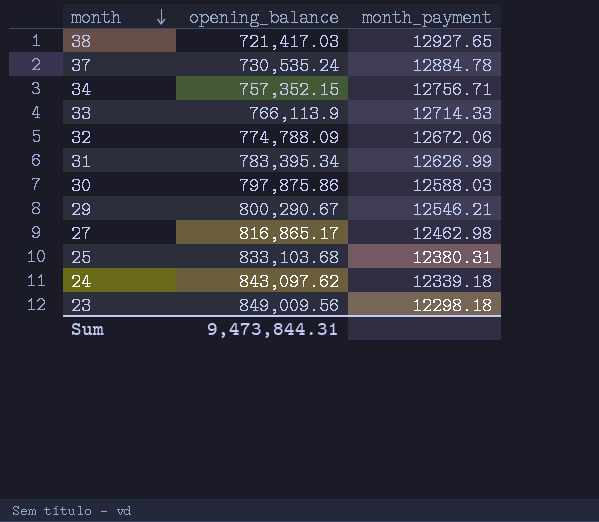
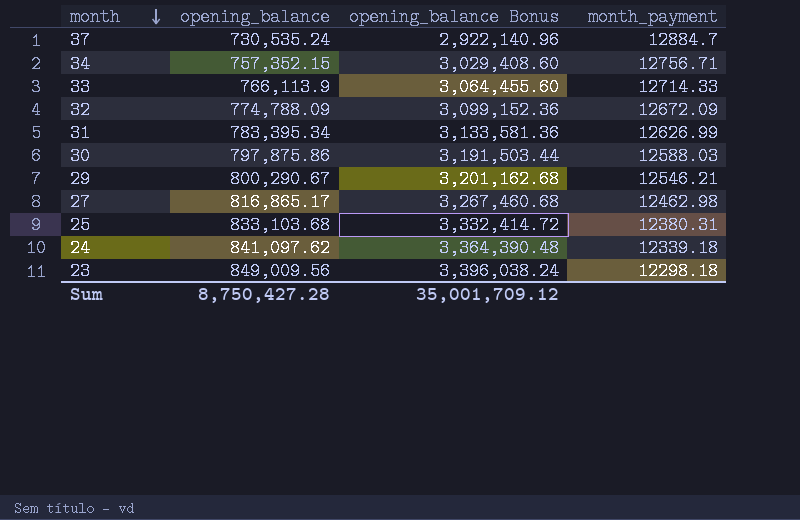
column opening_balance Bonus | formula: none -> [opening_balance] * 4
row 38: 721,417.03 | 12927.65 -> none
37 | month_payment: 12884.78 -> 12884.7
32 | month_payment: 12672.06 -> 12672.09
24 | opening_balance: 843,097.62 -> 841,097.62
Sum | opening_balance: 9,473,844.31 -> 8,750,427.28

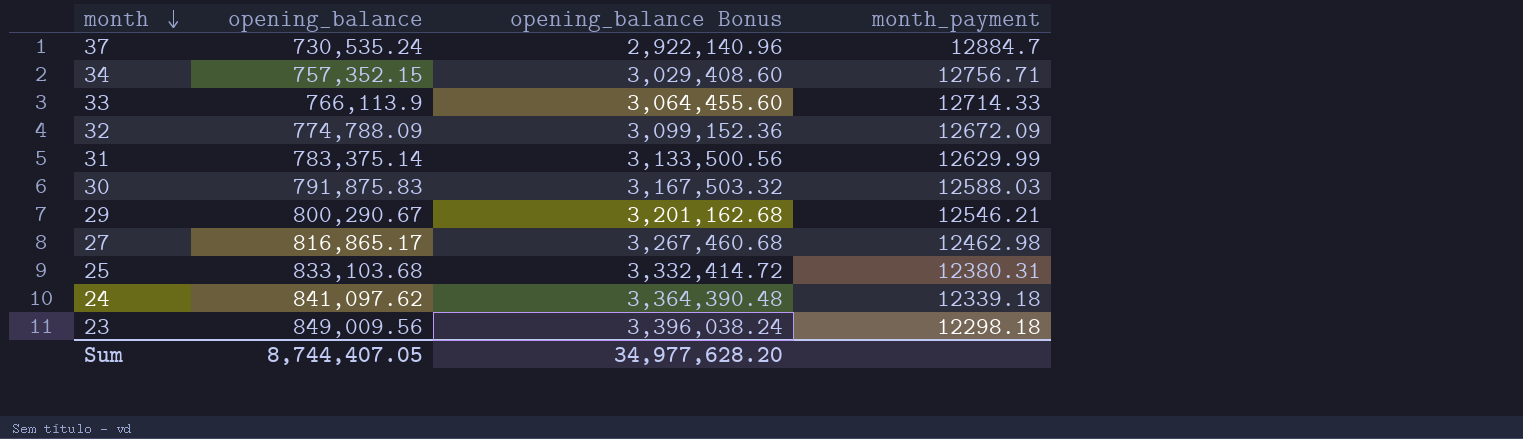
31 | opening_balance: 783,395.34 -> 783,375.14
31 | opening_balance Bonus: 3,133,581.36 -> 3,133,500.56
31 | month_payment: 12626.99 -> 12629.99
30 | opening_balance: 797,875.86 -> 791,875.83
30 | opening_balance Bonus: 3,191,503.44 -> 3,167,503.32
Sum | opening_balance: 8,750,427.28 -> 8,744,407.05
Sum | opening_balance Bonus: 35,001,709.12 -> 34,977,628.20

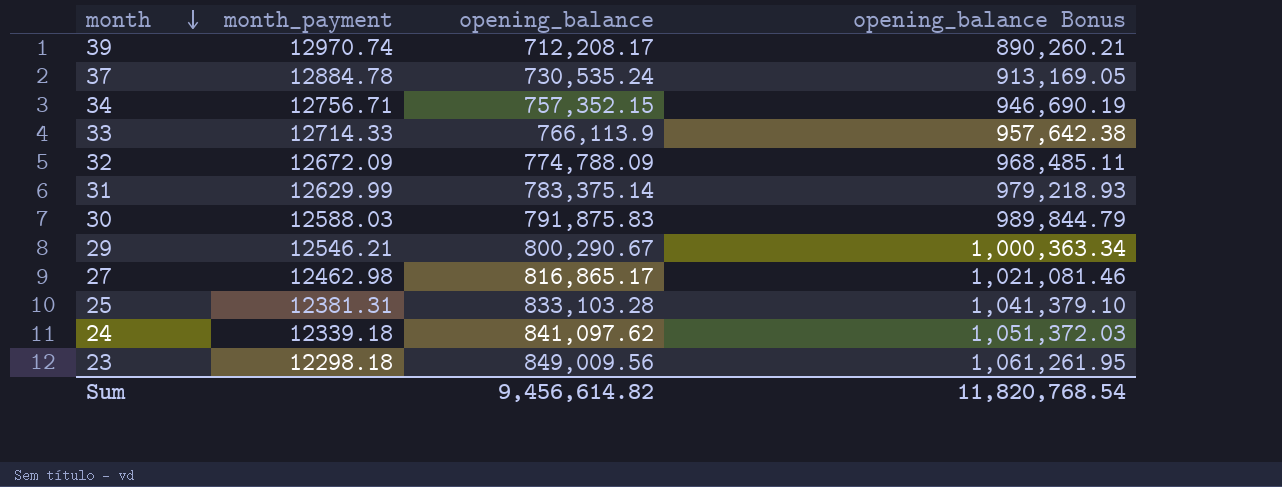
column month_payment | position: 4 -> 2
column opening_balance Bonus | formula: [opening_balance] * 4 -> [opening_balance] * 1.25
row 39: none -> 12970.74 | 712,208.17 | 890,260.21
37 | month_payment: 12884.7 -> 12884.78
25 | month_payment: 12380.31 -> 12381.31
25 | opening_balance: 833,103.68 -> 833,103.28
Sum | opening_balance: 8,744,407.05 -> 9,456,614.82
Sum | opening_balance Bonus: 34,977,628.20 -> 11,820,768.54

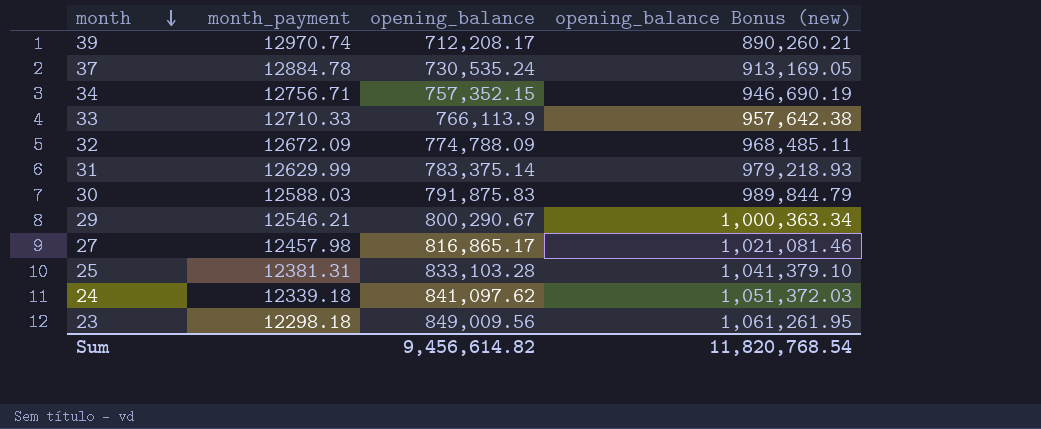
column name: opening_balance Bonus -> opening_balance Bonus (new)
33 | month_payment: 12714.33 -> 12710.33
27 | month_payment: 12462.98 -> 12457.98

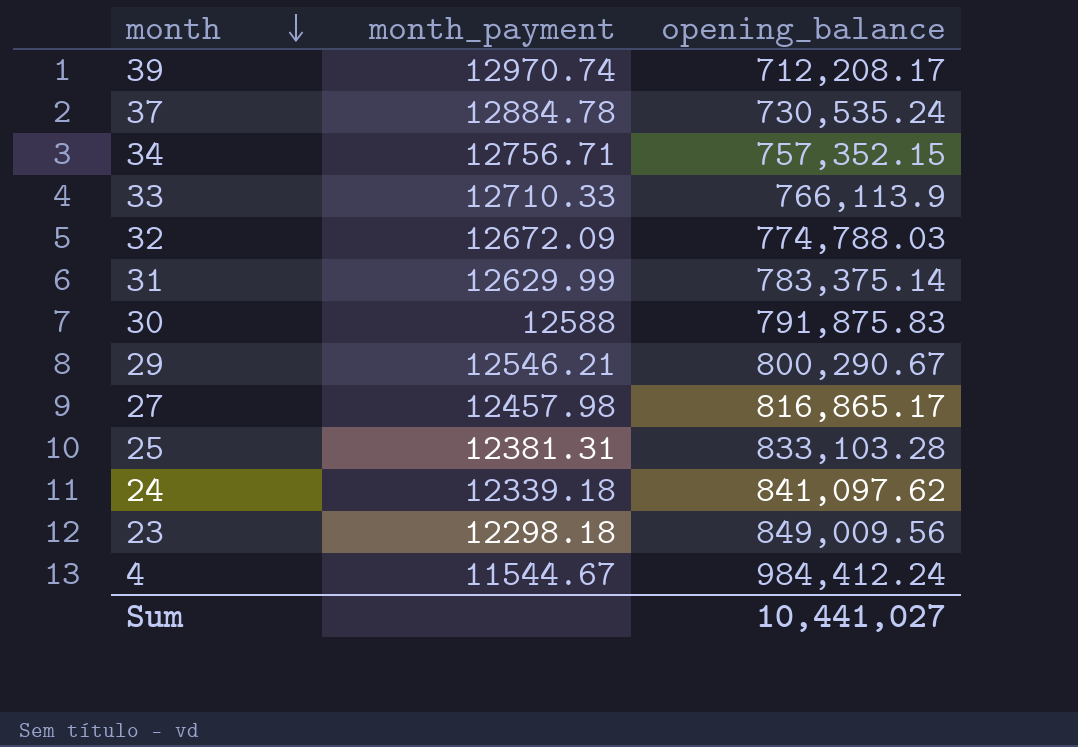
column opening_balance Bonus (new) | formula: [opening_balance] * 1.25 -> none
32 | opening_balance: 774,788.09 -> 774,788.03
30 | month_payment: 12588.03 -> 12588
row 4: none -> 11544.67 | 984,412.24
Sum | opening_balance: 9,456,614.82 -> 10,441,027

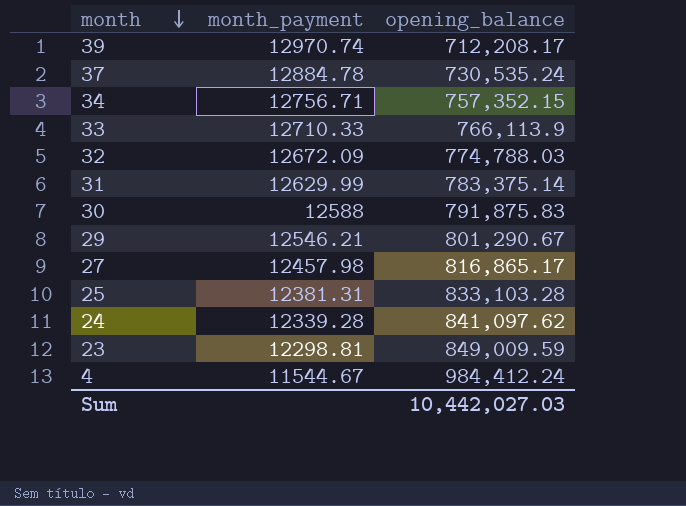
29 | opening_balance: 800,290.67 -> 801,290.67
24 | month_payment: 12339.18 -> 12339.28
23 | month_payment: 12298.18 -> 12298.81
23 | opening_balance: 849,009.56 -> 849,009.59
Sum | opening_balance: 10,441,027 -> 10,442,027.03

